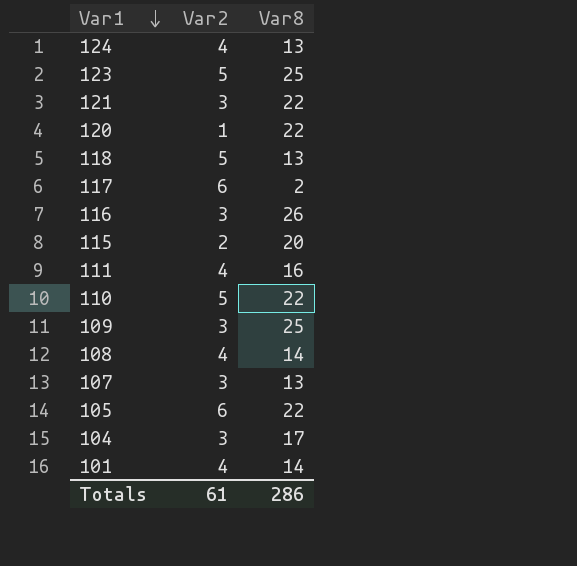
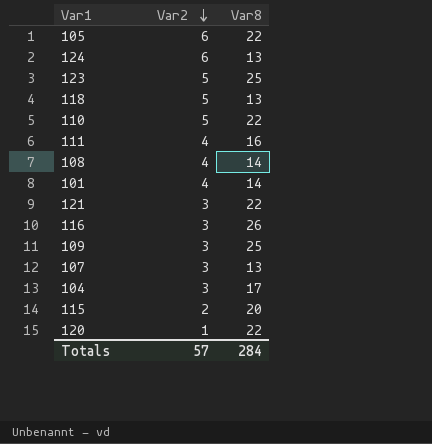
row order: Var1 descending -> Var2 descending
row 117: 6 | 2 -> none
124 | Var2: 4 -> 6
Totals | Var2: 61 -> 57
Totals | Var8: 286 -> 284

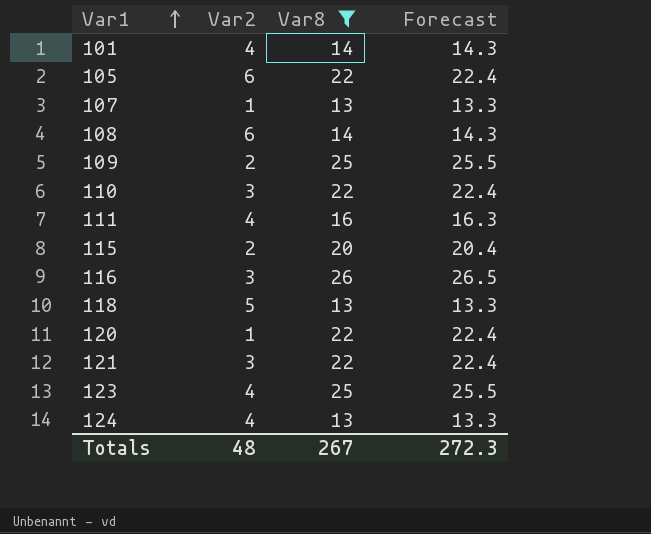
filter: none -> Var8 != 17
row order: Var2 descending -> Var1 ascending
column Forecast | formula: none -> [Var8] * 1.02
107 | Var2: 3 -> 1
108 | Var2: 4 -> 6
109 | Var2: 3 -> 2
110 | Var2: 5 -> 3
123 | Var2: 5 -> 4
124 | Var2: 6 -> 4
Totals | Var2: 57 -> 48
Totals | Var8: 284 -> 267

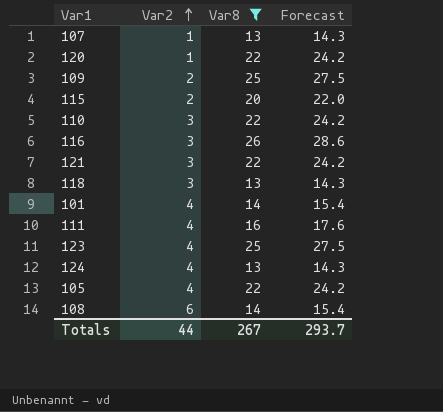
row order: Var1 ascending -> Var2 ascending
column Forecast | formula: [Var8] * 1.02 -> [Var8] * 1.1
118 | Var2: 5 -> 3
105 | Var2: 6 -> 4
Totals | Var2: 48 -> 44
Totals | Forecast: 272.3 -> 293.7

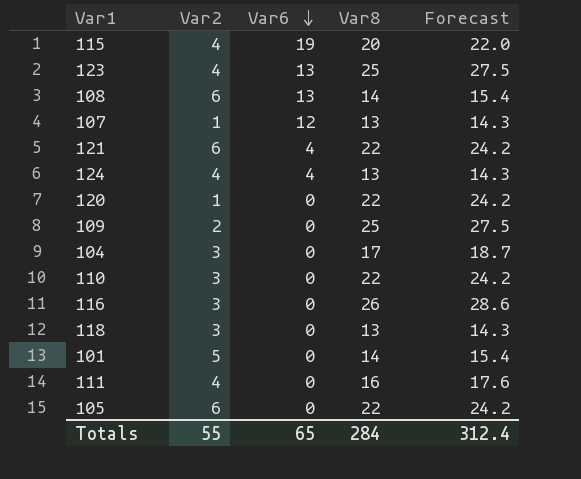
filter: Var8 != 17 -> none
row order: Var2 ascending -> Var6 descending
column Var6 | position: none -> 3
115 | Var2: 2 -> 4
121 | Var2: 3 -> 6
101 | Var2: 4 -> 5
105 | Var2: 4 -> 6
Totals | Var2: 44 -> 55
Totals | Var8: 267 -> 284
Totals | Forecast: 293.7 -> 312.4

